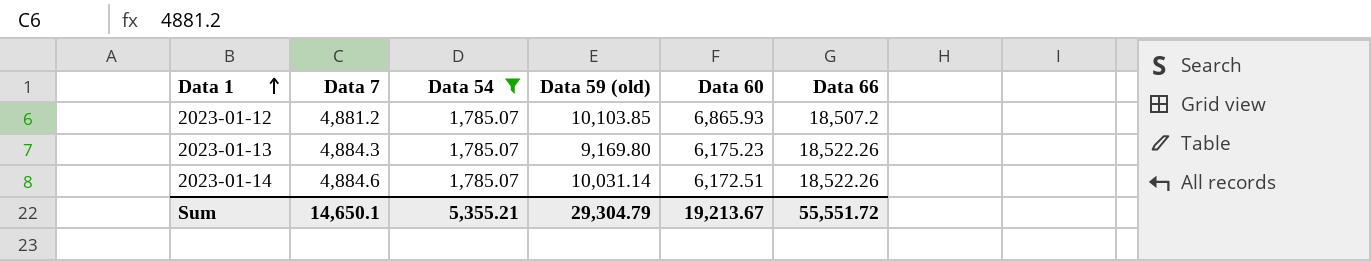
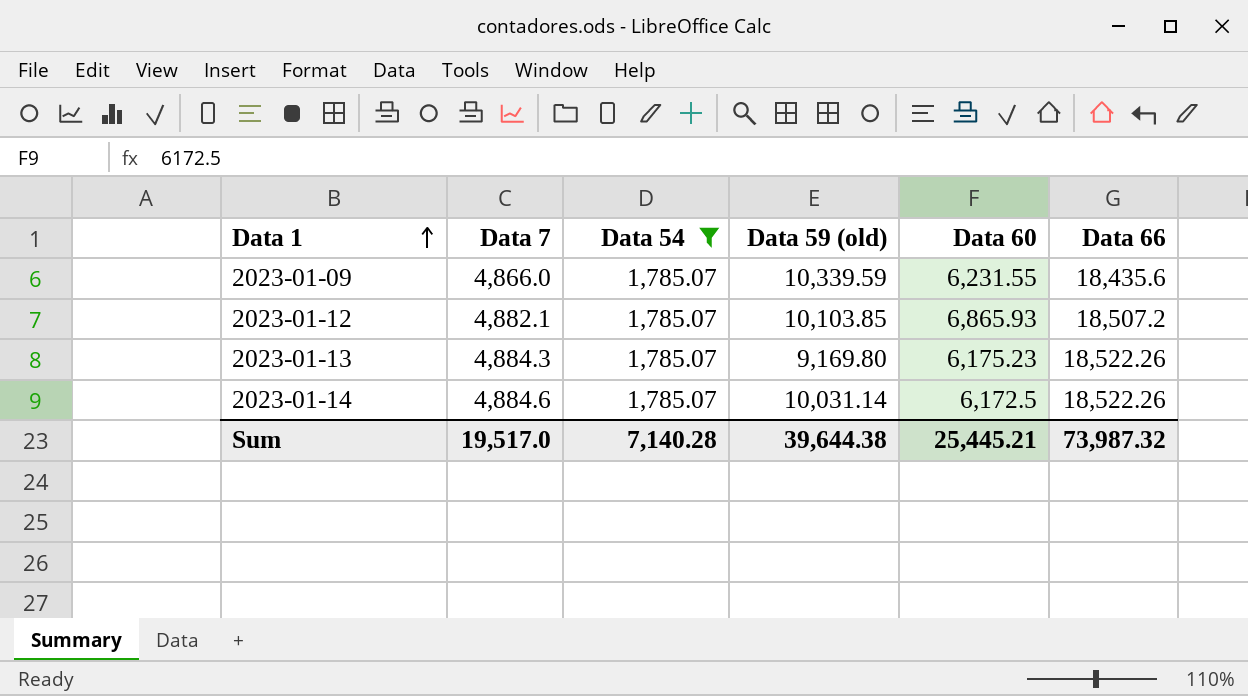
row 2023-01-09: none -> 4,866.0 | 1,785.07 | 10,339.59 | 6,231.55 | 18,435.6
2023-01-12 | Data 7: 4,881.2 -> 4,882.1
2023-01-14 | Data 60: 6,172.51 -> 6,172.5
Sum | Data 7: 14,650.1 -> 19,517.0
Sum | Data 54: 5,355.21 -> 7,140.28
Sum | Data 59 (old): 29,304.79 -> 39,644.38
Sum | Data 60: 19,213.67 -> 25,445.21
Sum | Data 66: 55,551.72 -> 73,987.32

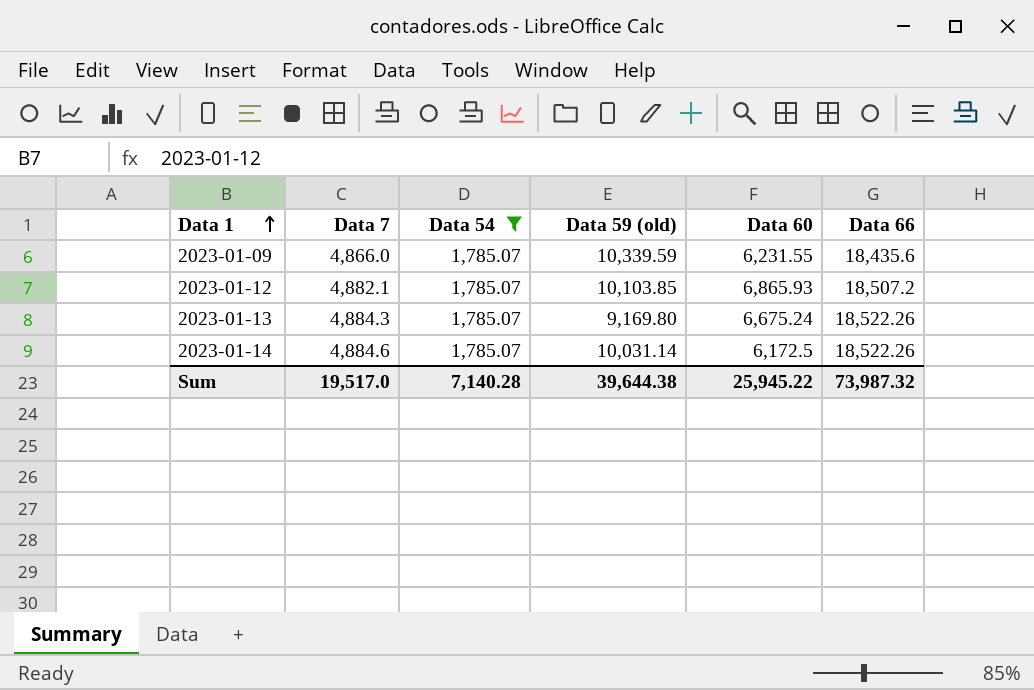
2023-01-13 | Data 60: 6,175.23 -> 6,675.24
Sum | Data 60: 25,445.21 -> 25,945.22

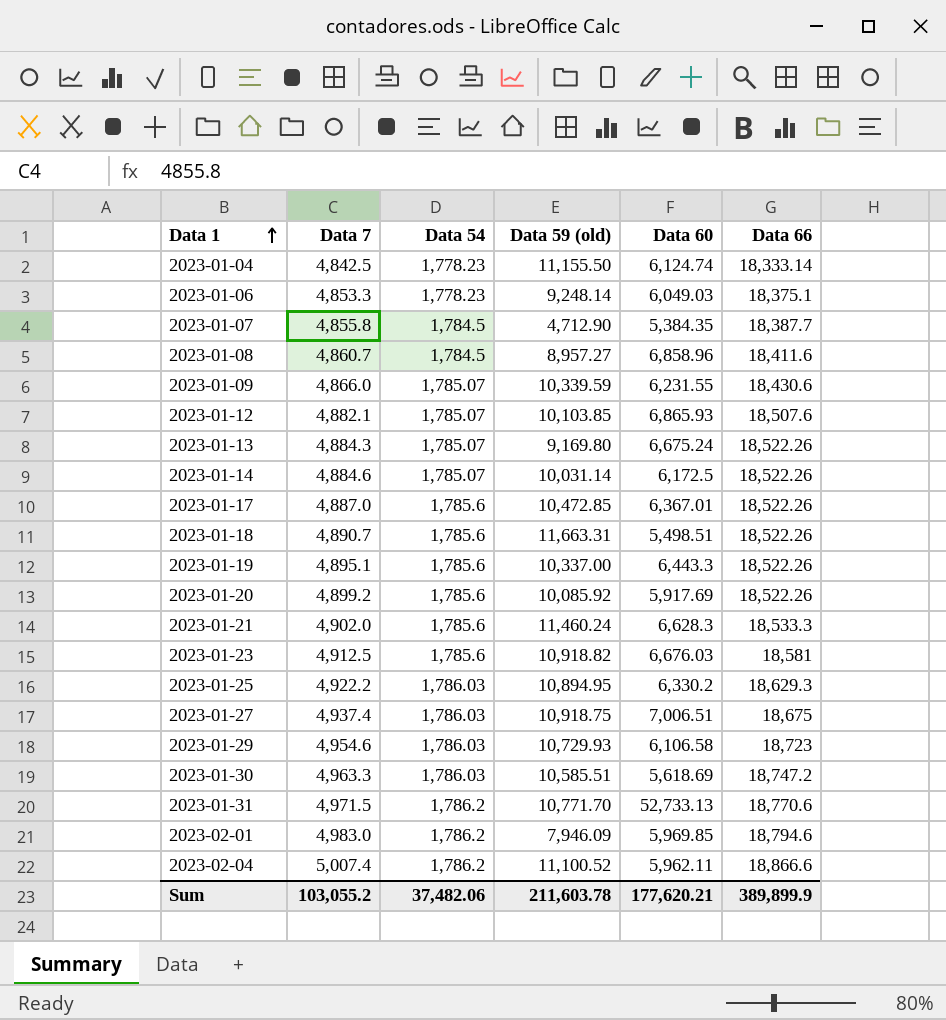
filter: Data 54 = 1,785.07 -> none
2023-01-09 | Data 66: 18,435.6 -> 18,430.6
2023-01-12 | Data 66: 18,507.2 -> 18,507.6
Sum | Data 7: 19,517.0 -> 103,055.2
Sum | Data 54: 7,140.28 -> 37,482.06
Sum | Data 59 (old): 39,644.38 -> 211,603.78
Sum | Data 60: 25,945.22 -> 177,620.21
Sum | Data 66: 73,987.32 -> 389,899.9

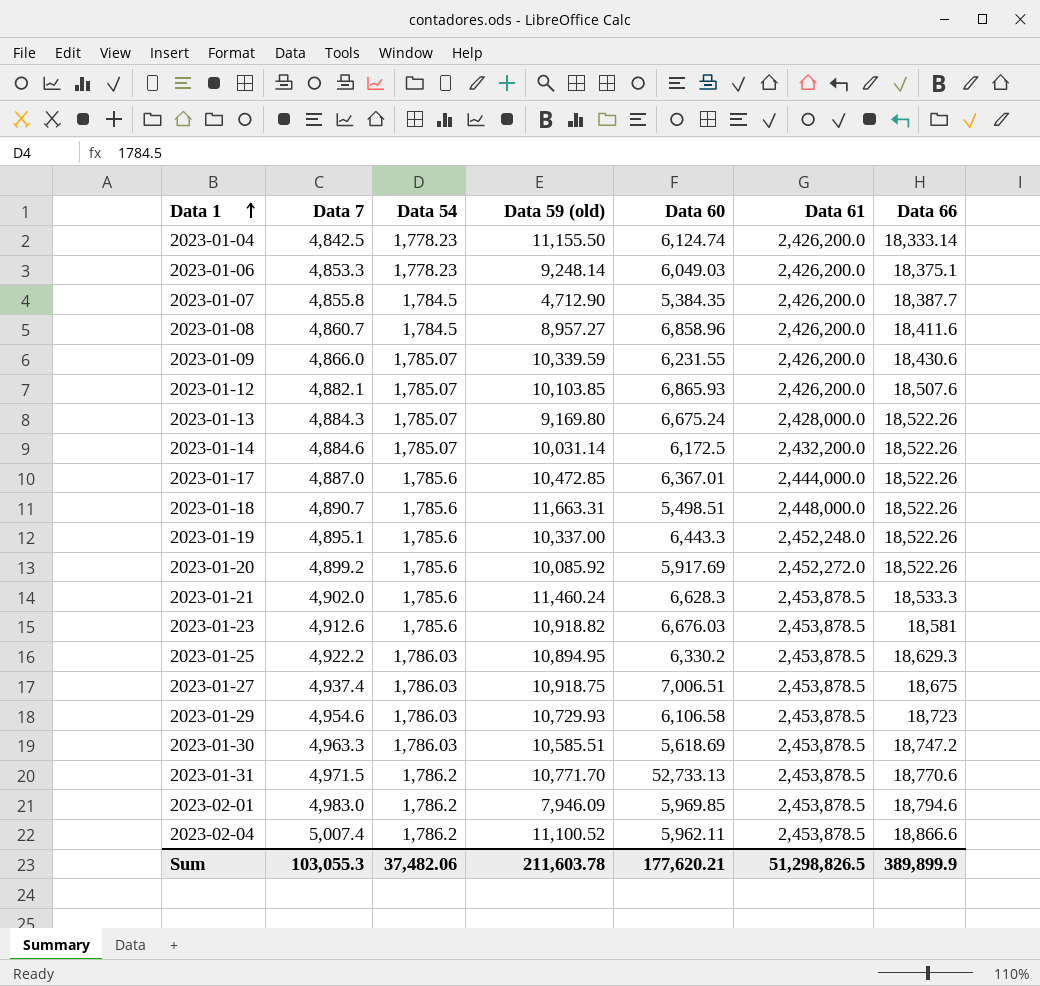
column Data 61 | position: none -> 6
2023-01-23 | Data 7: 4,912.5 -> 4,912.6
Sum | Data 7: 103,055.2 -> 103,055.3

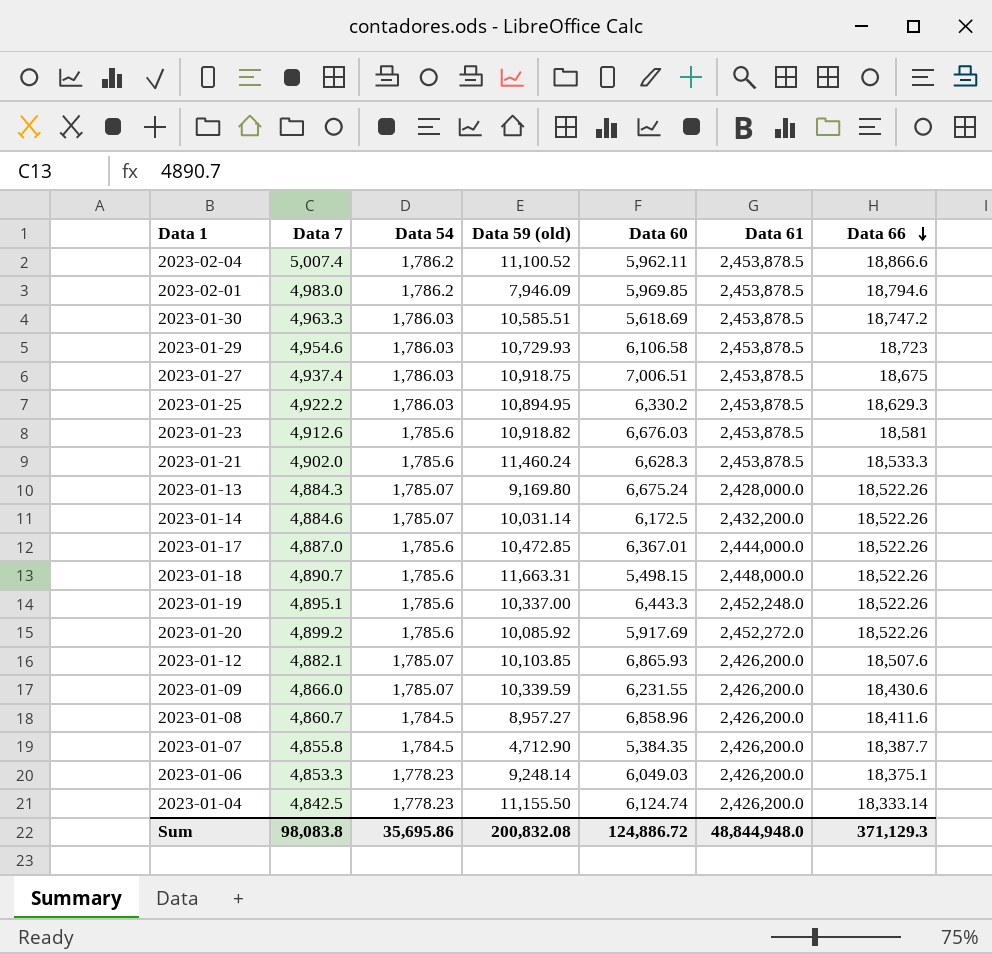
row order: Data 1 ascending -> Data 66 descending
row 2023-01-31: 4,971.5 | 1,786.2 | 10,771.70 | 52,733.13 | 2,453,878.5 | 18,770.6 -> none
2023-01-18 | Data 60: 5,498.51 -> 5,498.15
Sum | Data 7: 103,055.3 -> 98,083.8
Sum | Data 54: 37,482.06 -> 35,695.86
Sum | Data 59 (old): 211,603.78 -> 200,832.08
Sum | Data 60: 177,620.21 -> 124,886.72
Sum | Data 61: 51,298,826.5 -> 48,844,948.0
Sum | Data 66: 389,899.9 -> 371,129.3

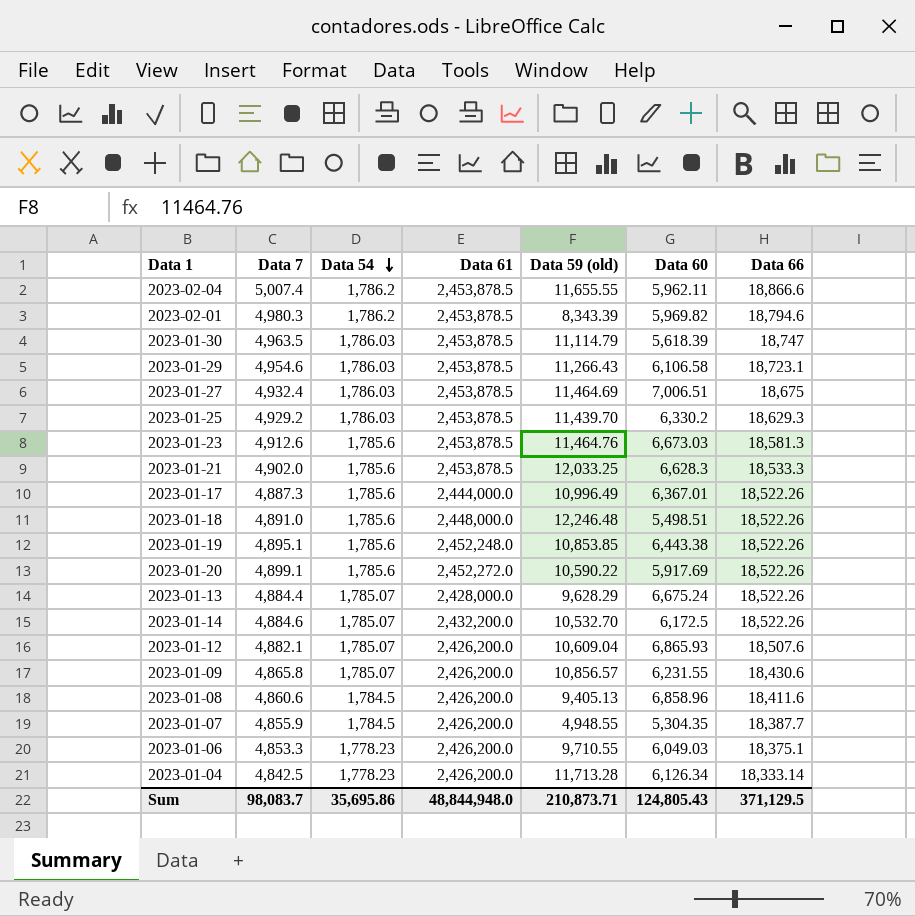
row order: Data 66 descending -> Data 54 descending
column Data 61 | position: 6 -> 4
2023-02-04 | Data 59 (old): 11,100.52 -> 11,655.55
2023-02-01 | Data 7: 4,983.0 -> 4,980.3
2023-02-01 | Data 59 (old): 7,946.09 -> 8,343.39
2023-02-01 | Data 60: 5,969.85 -> 5,969.82
2023-01-30 | Data 7: 4,963.3 -> 4,963.5
2023-01-30 | Data 59 (old): 10,585.51 -> 11,114.79
2023-01-30 | Data 60: 5,618.69 -> 5,618.39
2023-01-30 | Data 66: 18,747.2 -> 18,747
2023-01-29 | Data 59 (old): 10,729.93 -> 11,266.43
2023-01-29 | Data 66: 18,723 -> 18,723.1
2023-01-27 | Data 7: 4,937.4 -> 4,932.4
2023-01-27 | Data 59 (old): 10,918.75 -> 11,464.69
2023-01-25 | Data 7: 4,922.2 -> 4,929.2
2023-01-25 | Data 59 (old): 10,894.95 -> 11,439.70
2023-01-23 | Data 59 (old): 10,918.82 -> 11,464.76
2023-01-23 | Data 60: 6,676.03 -> 6,673.03
2023-01-23 | Data 66: 18,581 -> 18,581.3
2023-01-21 | Data 59 (old): 11,460.24 -> 12,033.25
2023-01-17 | Data 7: 4,887.0 -> 4,887.3
2023-01-17 | Data 59 (old): 10,472.85 -> 10,996.49
2023-01-18 | Data 7: 4,890.7 -> 4,891.0
2023-01-18 | Data 59 (old): 11,663.31 -> 12,246.48
2023-01-18 | Data 60: 5,498.15 -> 5,498.51
2023-01-19 | Data 59 (old): 10,337.00 -> 10,853.85
2023-01-19 | Data 60: 6,443.3 -> 6,443.38
2023-01-20 | Data 7: 4,899.2 -> 4,899.1
2023-01-20 | Data 59 (old): 10,085.92 -> 10,590.22
2023-01-13 | Data 7: 4,884.3 -> 4,884.4
2023-01-13 | Data 59 (old): 9,169.80 -> 9,628.29
2023-01-14 | Data 59 (old): 10,031.14 -> 10,532.70
2023-01-12 | Data 59 (old): 10,103.85 -> 10,609.04
2023-01-09 | Data 7: 4,866.0 -> 4,865.8
2023-01-09 | Data 59 (old): 10,339.59 -> 10,856.57
2023-01-08 | Data 7: 4,860.7 -> 4,860.6
2023-01-08 | Data 59 (old): 8,957.27 -> 9,405.13
2023-01-07 | Data 7: 4,855.8 -> 4,855.9
2023-01-07 | Data 59 (old): 4,712.90 -> 4,948.55
2023-01-07 | Data 60: 5,384.35 -> 5,304.35
2023-01-06 | Data 59 (old): 9,248.14 -> 9,710.55
2023-01-04 | Data 59 (old): 11,155.50 -> 11,713.28
2023-01-04 | Data 60: 6,124.74 -> 6,126.34
Sum | Data 7: 98,083.8 -> 98,083.7
Sum | Data 59 (old): 200,832.08 -> 210,873.71
Sum | Data 60: 124,886.72 -> 124,805.43
Sum | Data 66: 371,129.3 -> 371,129.5

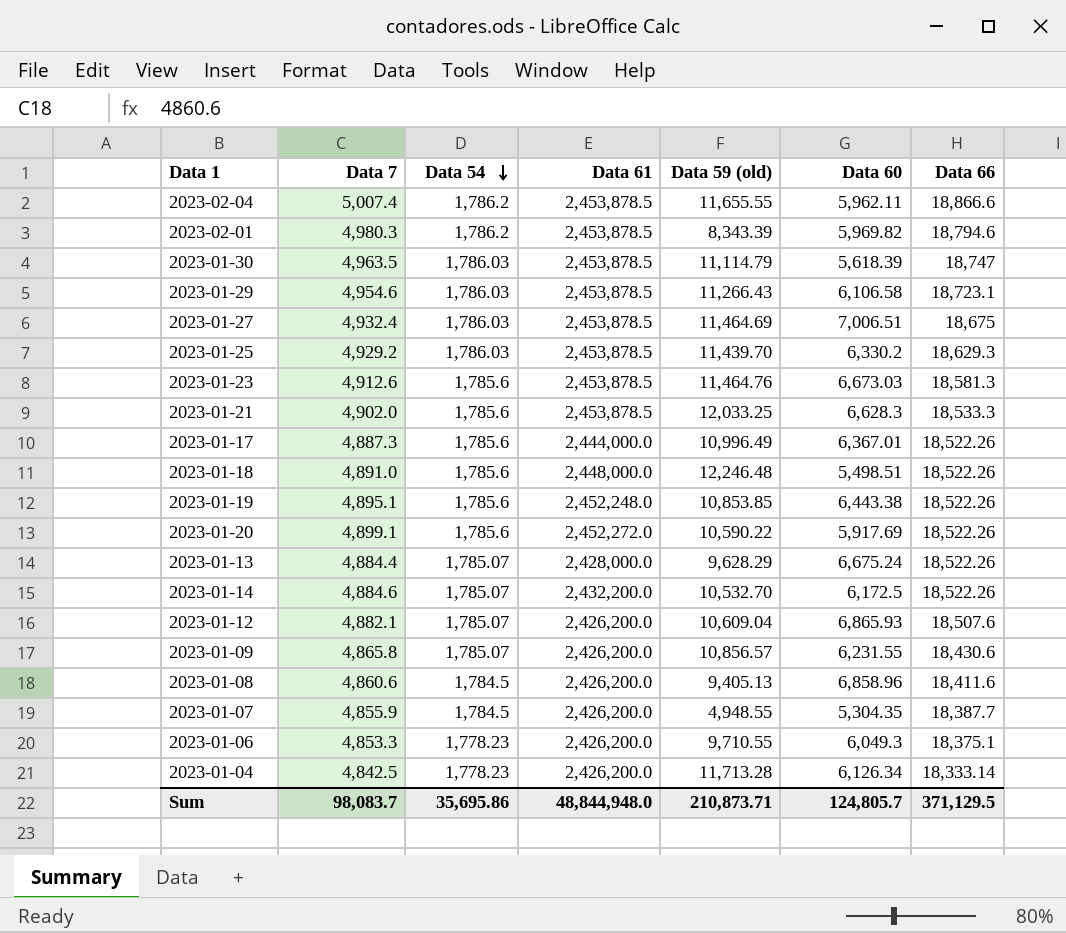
2023-01-06 | Data 60: 6,049.03 -> 6,049.3
Sum | Data 60: 124,805.43 -> 124,805.7

